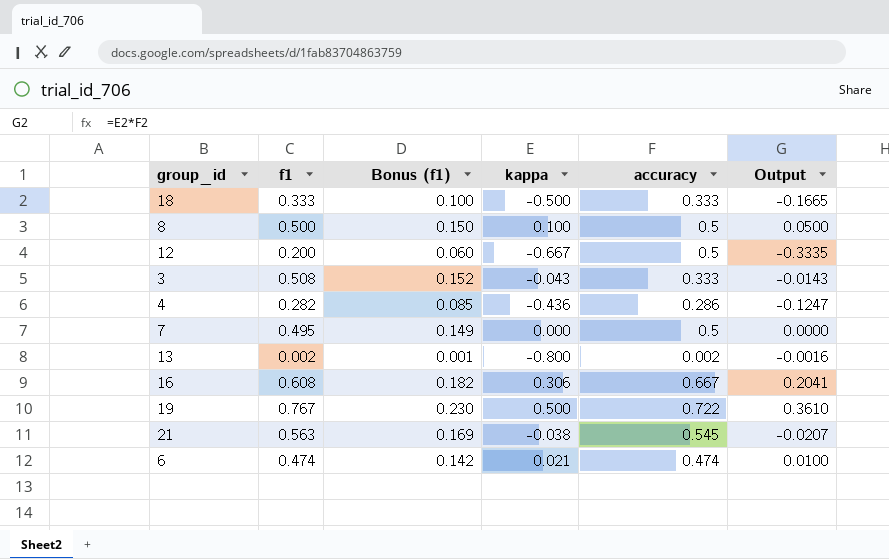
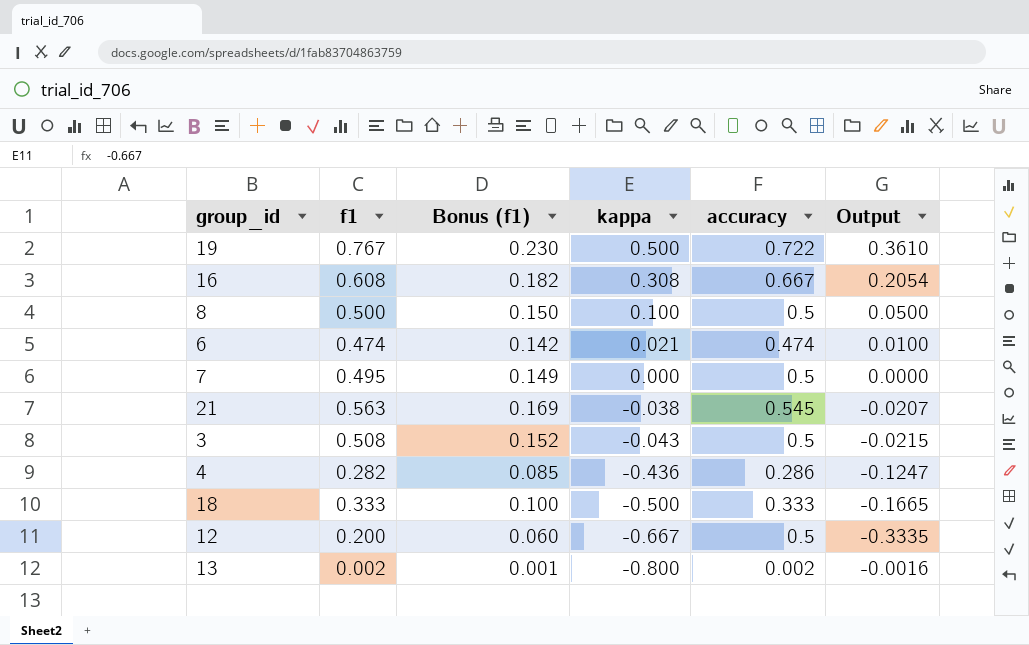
row order: none -> kappa descending
16 | kappa: 0.306 -> 0.308
16 | Output: 0.2041 -> 0.2054
3 | accuracy: 0.333 -> 0.5
3 | Output: -0.0143 -> -0.0215

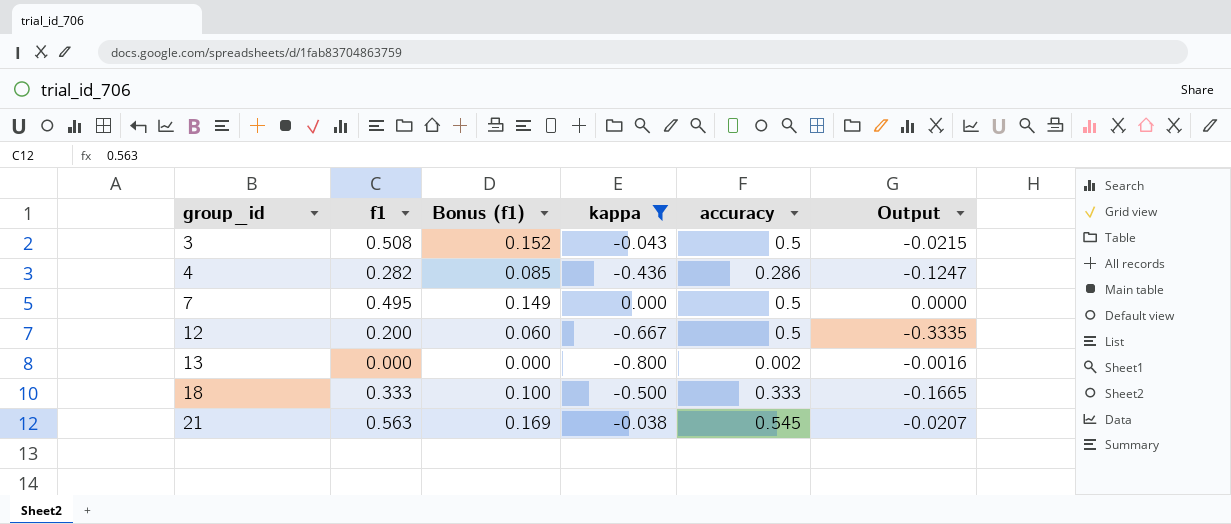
filter: none -> kappa <= 0.000
row order: kappa descending -> group_id ascending
13 | f1: 0.002 -> 0.000
13 | Bonus (f1): 0.001 -> 0.000

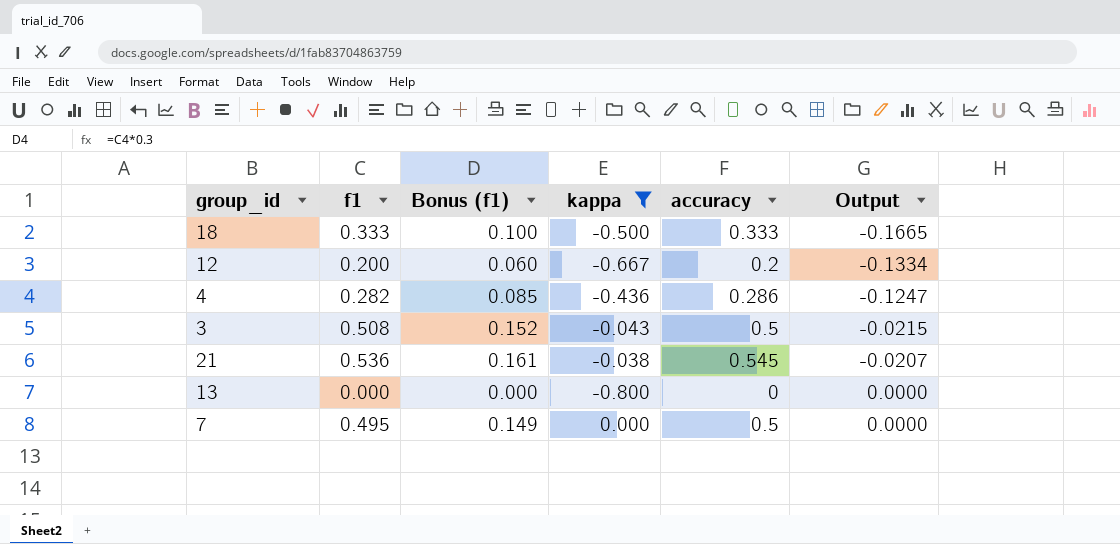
row order: group_id ascending -> Output ascending
12 | accuracy: 0.5 -> 0.2
12 | Output: -0.3335 -> -0.1334
21 | f1: 0.563 -> 0.536
21 | Bonus (f1): 0.169 -> 0.161
13 | accuracy: 0.002 -> 0
13 | Output: -0.0016 -> 0.0000

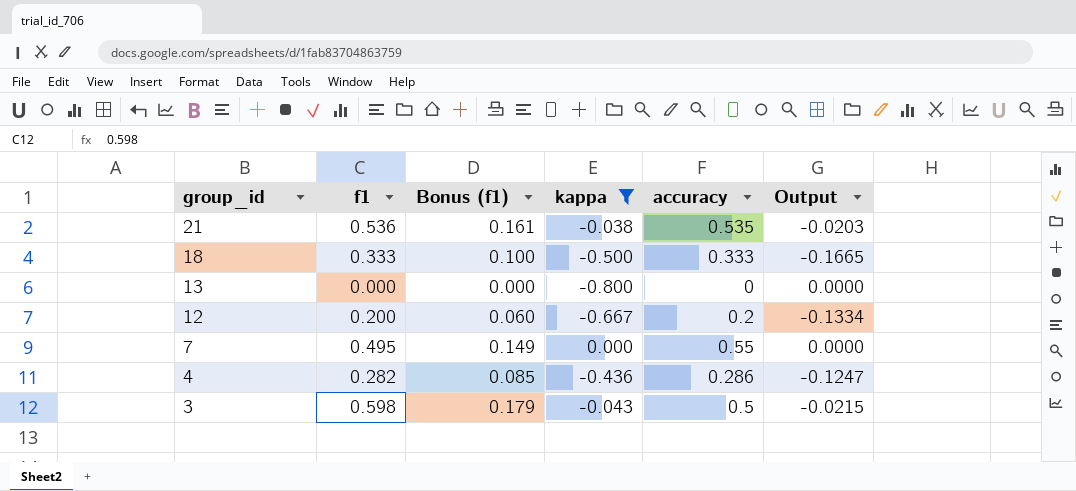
row order: Output ascending -> group_id descending
21 | accuracy: 0.545 -> 0.535
21 | Output: -0.0207 -> -0.0203
7 | accuracy: 0.5 -> 0.55
3 | f1: 0.508 -> 0.598
3 | Bonus (f1): 0.152 -> 0.179

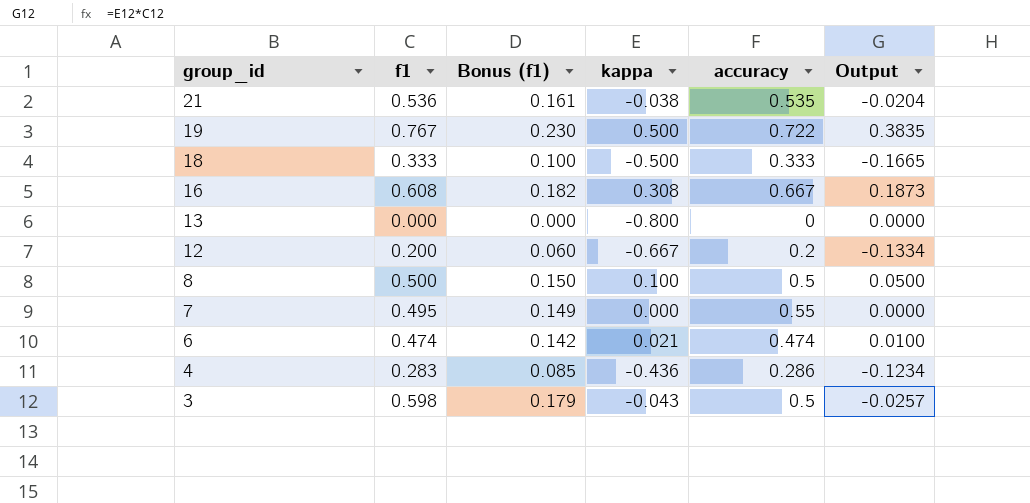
filter: kappa <= 0.000 -> none
column Output | formula: [kappa] * [accuracy] -> [f1] * [kappa]
4 | f1: 0.282 -> 0.283

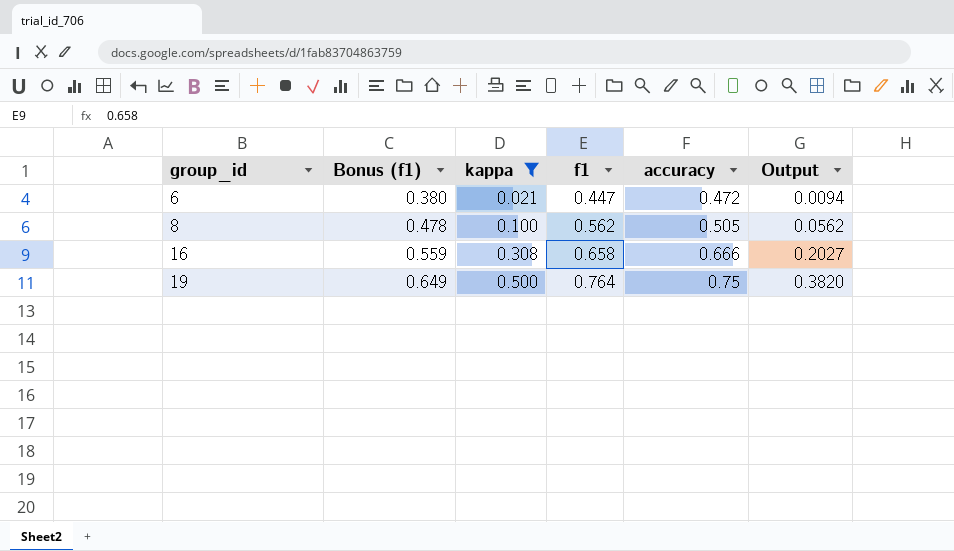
filter: none -> kappa >= 0.021
row order: group_id descending -> group_id ascending
column Bonus (f1) | formula: [f1] * 0.3 -> [f1] * 0.85
column f1 | position: 2 -> 4
6 | f1: 0.474 -> 0.447
6 | accuracy: 0.474 -> 0.472
6 | Output: 0.0100 -> 0.0094
8 | f1: 0.500 -> 0.562
8 | accuracy: 0.5 -> 0.505
8 | Output: 0.0500 -> 0.0562
16 | f1: 0.608 -> 0.658
16 | accuracy: 0.667 -> 0.666
16 | Output: 0.1873 -> 0.2027
19 | f1: 0.767 -> 0.764
19 | accuracy: 0.722 -> 0.75
19 | Output: 0.3835 -> 0.3820

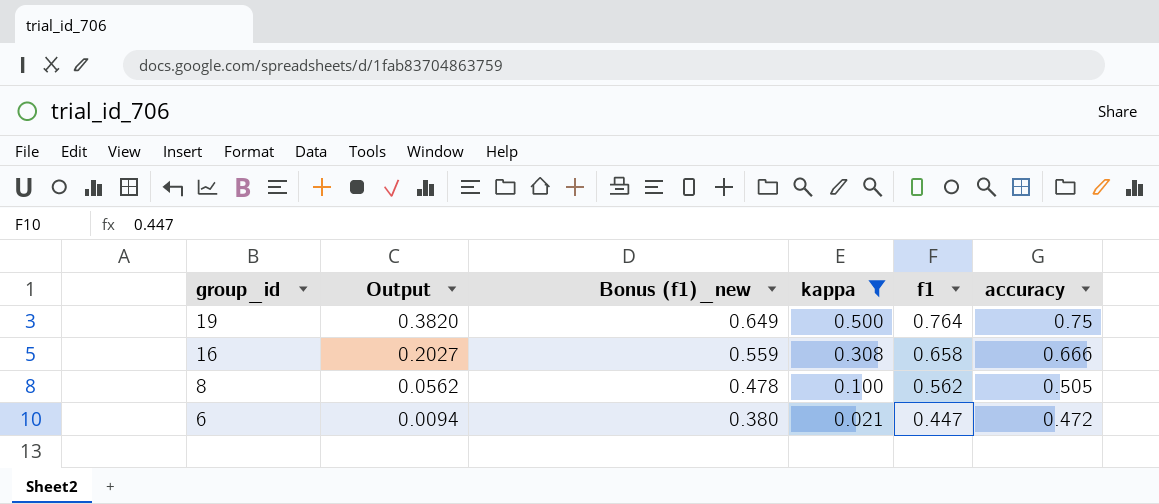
row order: group_id ascending -> group_id descending
column Output | position: 6 -> 2
column name: Bonus (f1) -> Bonus (f1)_new

